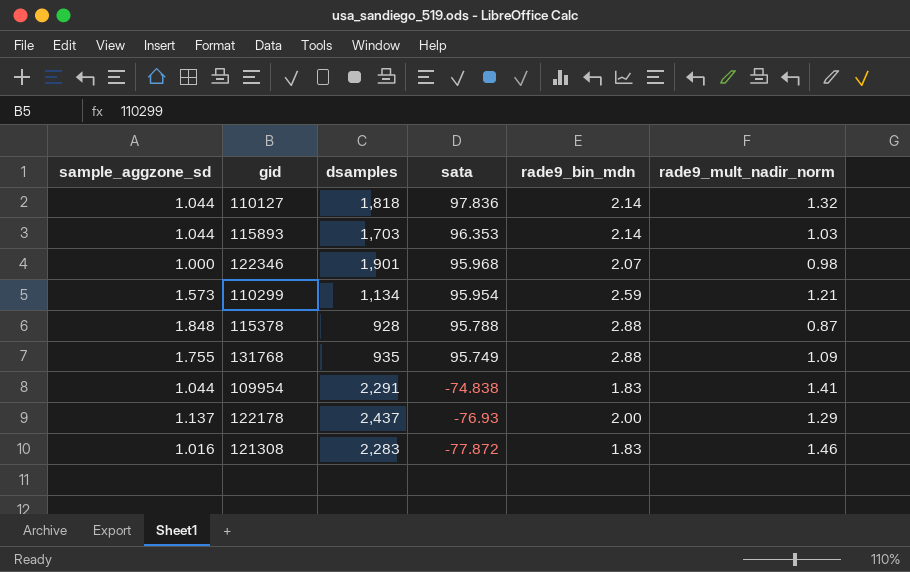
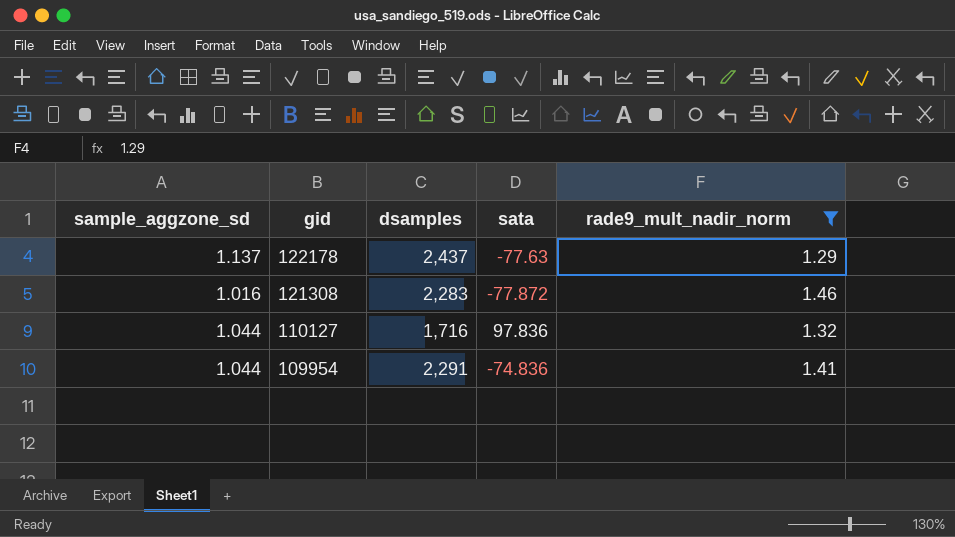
filter: none -> rade9_mult_nadir_norm >= 1.29
row order: sata descending -> gid descending
column rade9_bin_mdn | position: 5 -> none
122178 | sata: -76.93 -> -77.63
110127 | dsamples: 1,818 -> 1,716
109954 | sata: -74.838 -> -74.836

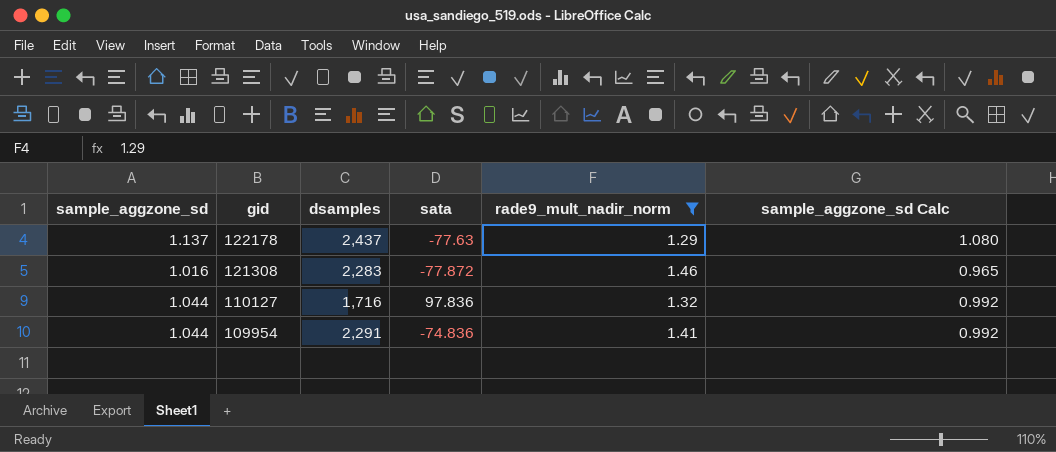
column sample_aggzone_sd Calc | formula: none -> [sample_aggzone_sd] * 0.95

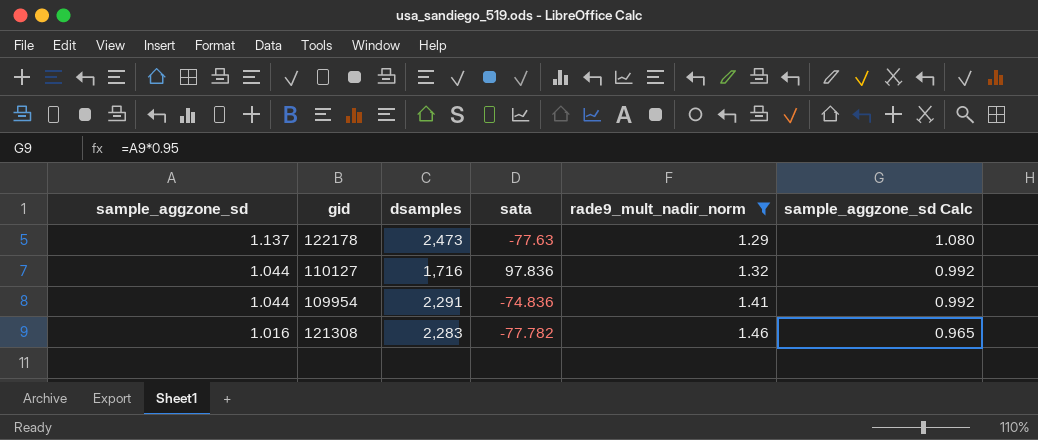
row order: gid descending -> sample_aggzone_sd descending
122178 | dsamples: 2,437 -> 2,473
121308 | sata: -77.872 -> -77.782

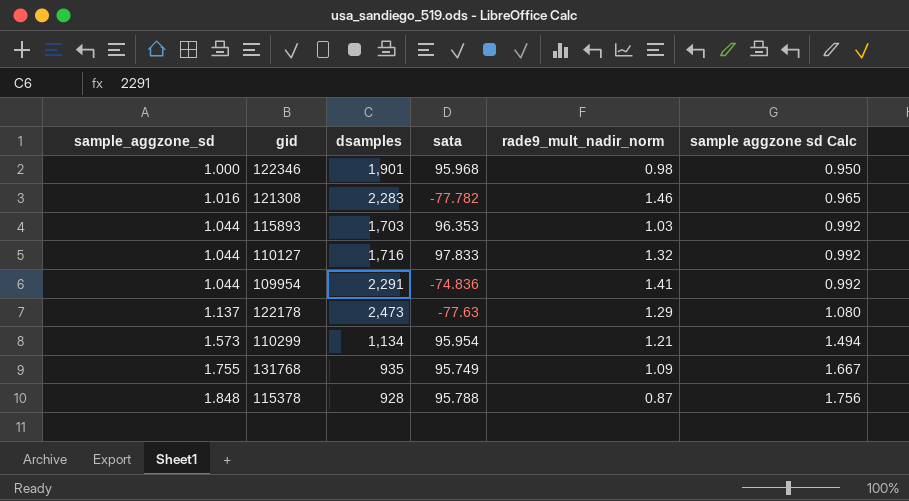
filter: rade9_mult_nadir_norm >= 1.29 -> none
row order: sample_aggzone_sd descending -> sample_aggzone_sd ascending
column name: sample_aggzone_sd Calc -> sample aggzone sd Calc
110127 | sata: 97.836 -> 97.833

